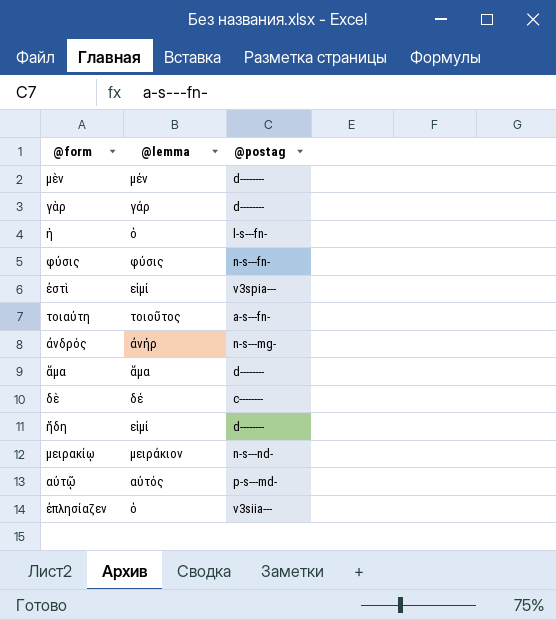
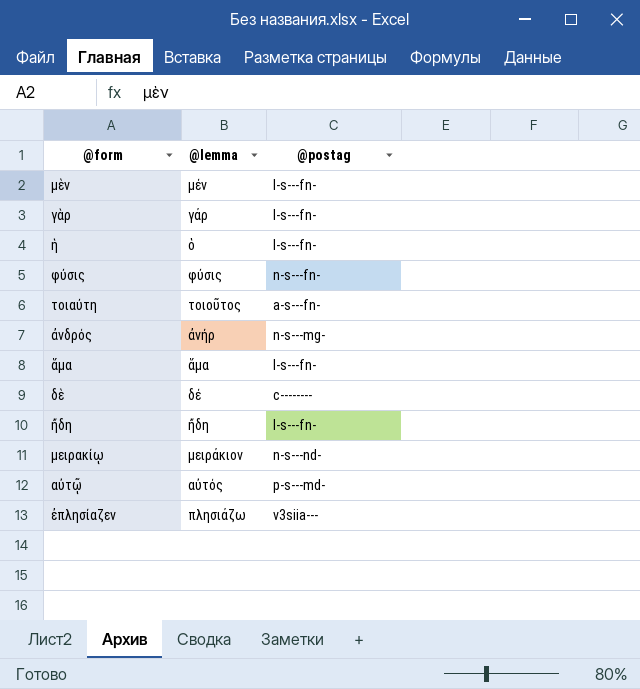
row ἐστὶ: εἰμί | v3spia--- -> none
μὲν | @postag: d-------- -> l-s---fn-
γὰρ | @postag: d-------- -> l-s---fn-
ἅμα | @postag: d-------- -> l-s---fn-
ἤδη | @lemma: εἰμί -> ἤδη
ἤδη | @postag: d-------- -> l-s---fn-
ἐπλησίαζεν | @lemma: ὁ -> πλησιάζω

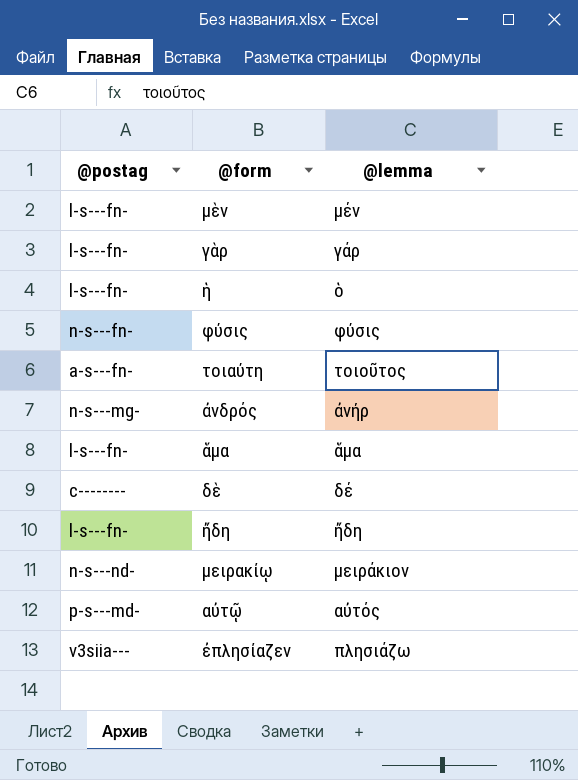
column @postag | position: 3 -> 1

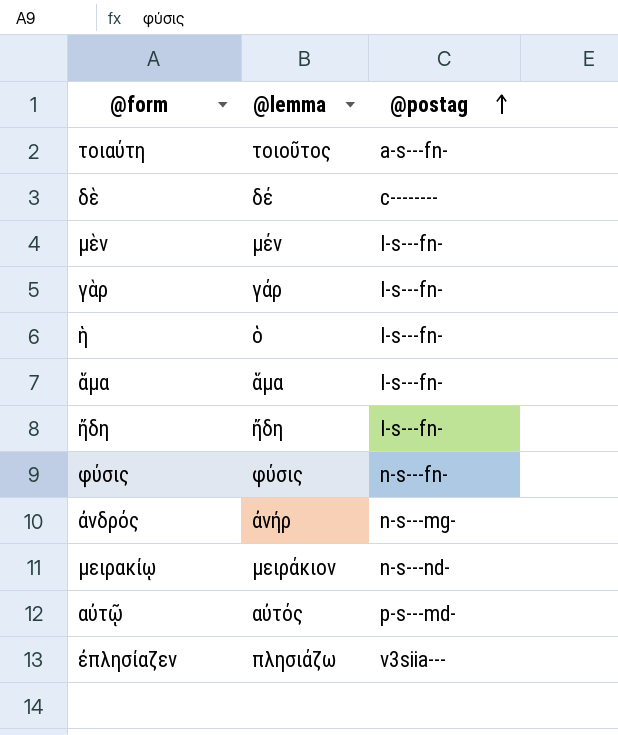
row order: none -> @postag ascending
column @postag | position: 1 -> 3

